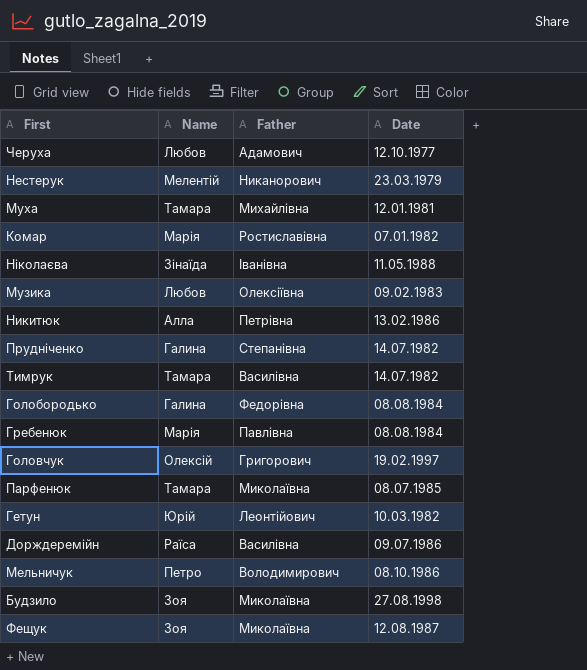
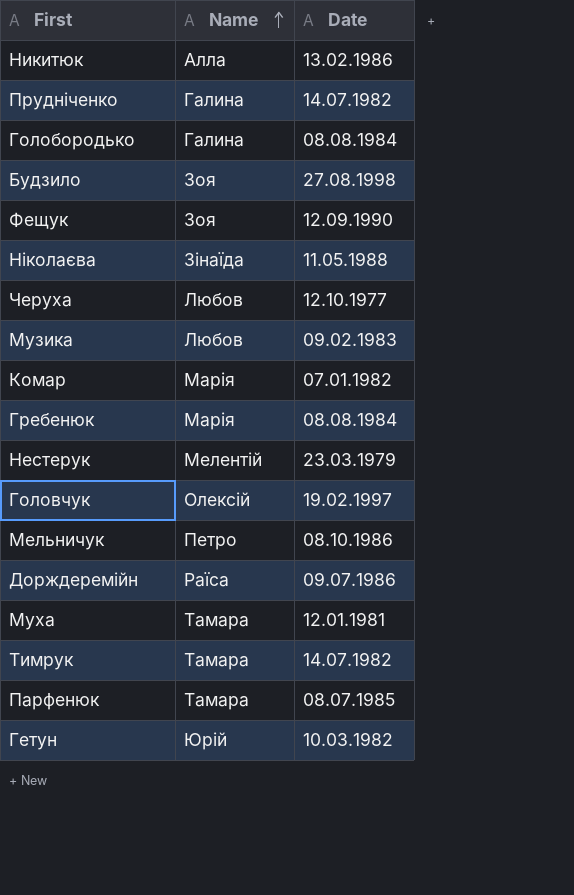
row order: none -> Name ascending
column Father | position: 3 -> none
Фещук | Date: 12.08.1987 -> 12.09.1990

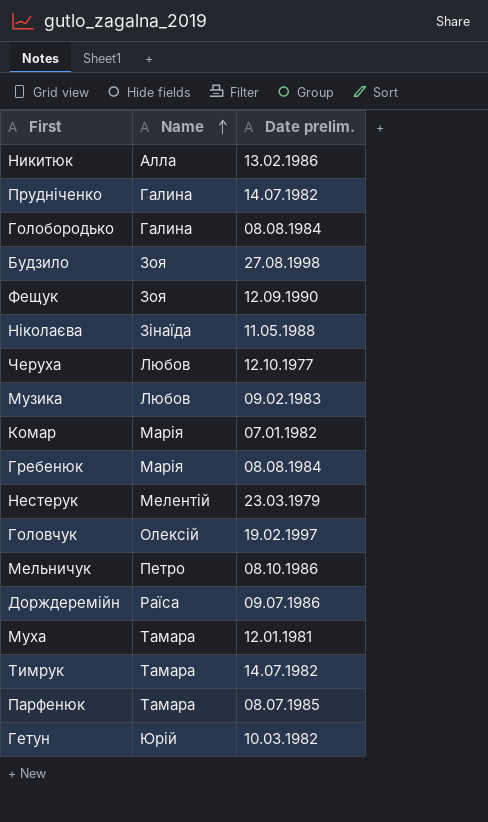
column name: Date -> Date prelim.

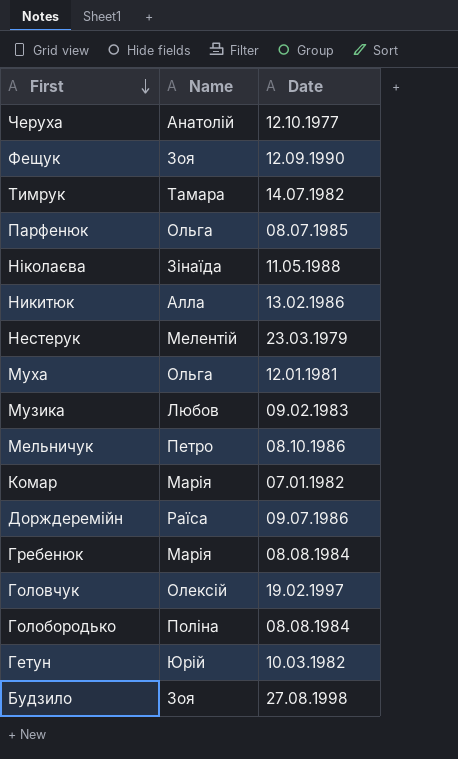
row order: Name ascending -> First descending
column name: Date prelim. -> Date
row Прудніченко: Галина | 14.07.1982 -> none
Черуха | Name: Любов -> Анатолій
Парфенюк | Name: Тамара -> Ольга
Муха | Name: Тамара -> Ольга
Голобородько | Name: Галина -> Поліна

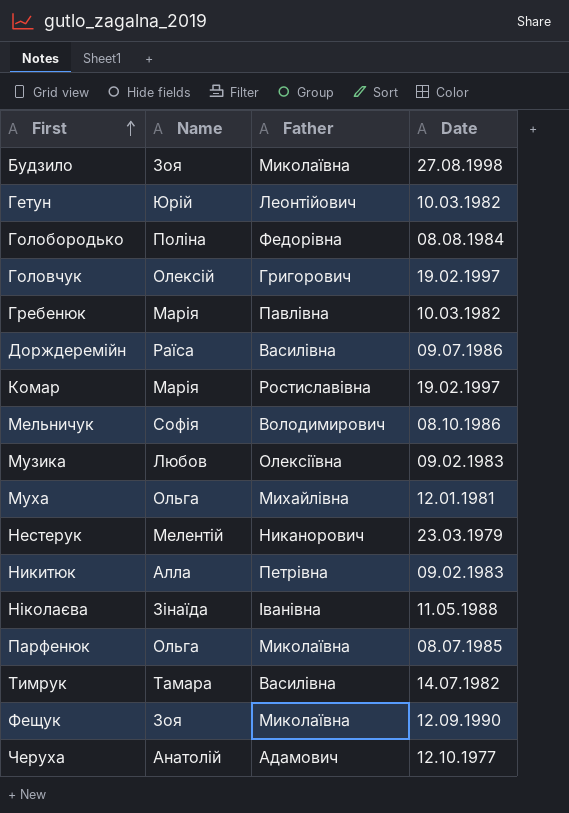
row order: First descending -> First ascending
column Father | position: none -> 3
Гребенюк | Date: 08.08.1984 -> 10.03.1982
Комар | Date: 07.01.1982 -> 19.02.1997
Мельничук | Name: Петро -> Софія
Никитюк | Date: 13.02.1986 -> 09.02.1983

